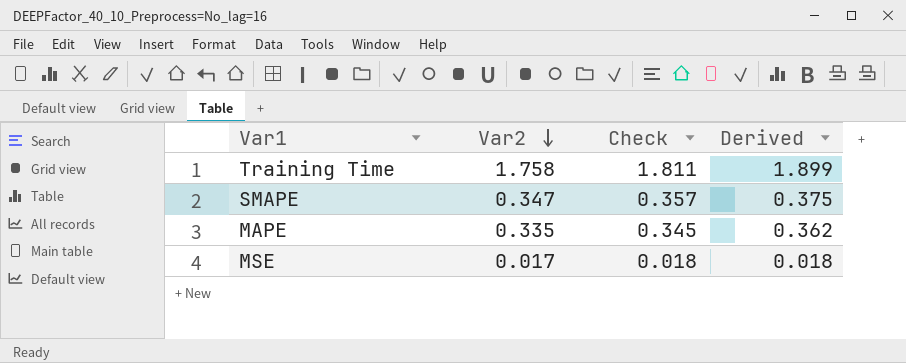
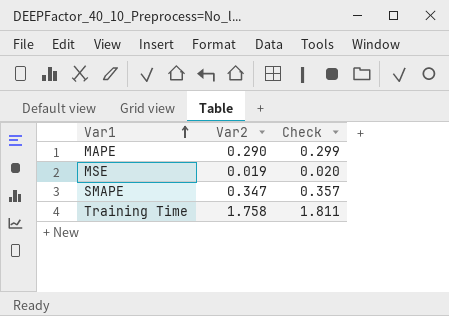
row order: Var2 descending -> Var1 ascending
column Derived | formula: [Var2] * 1.08 -> none
MAPE | Var2: 0.335 -> 0.290
MAPE | Check: 0.345 -> 0.299
MSE | Var2: 0.017 -> 0.019
MSE | Check: 0.018 -> 0.020

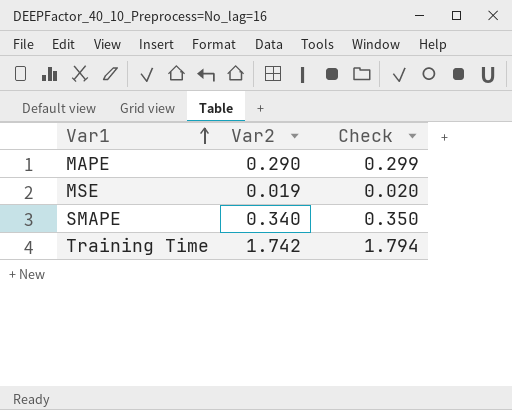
SMAPE | Var2: 0.347 -> 0.340
SMAPE | Check: 0.357 -> 0.350
Training Time | Var2: 1.758 -> 1.742
Training Time | Check: 1.811 -> 1.794

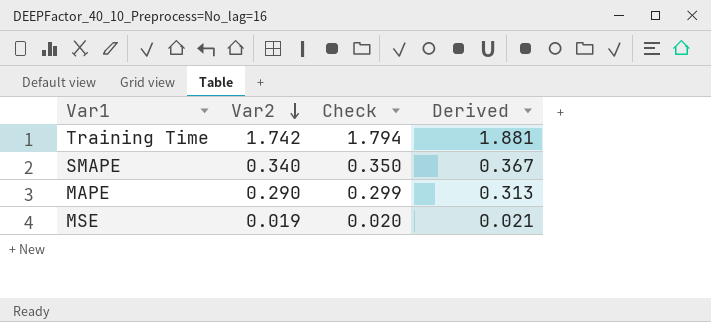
row order: Var1 ascending -> Var2 descending
column Derived | formula: none -> [Var2] * 1.08

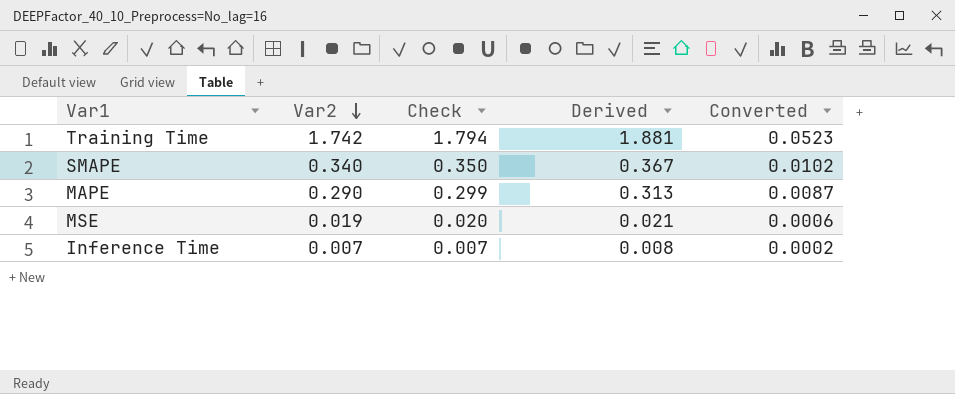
column Converted | formula: none -> [Var2] * 0.03
row Inference Time: none -> 0.007 | 0.007 | 0.008 | 0.0002

